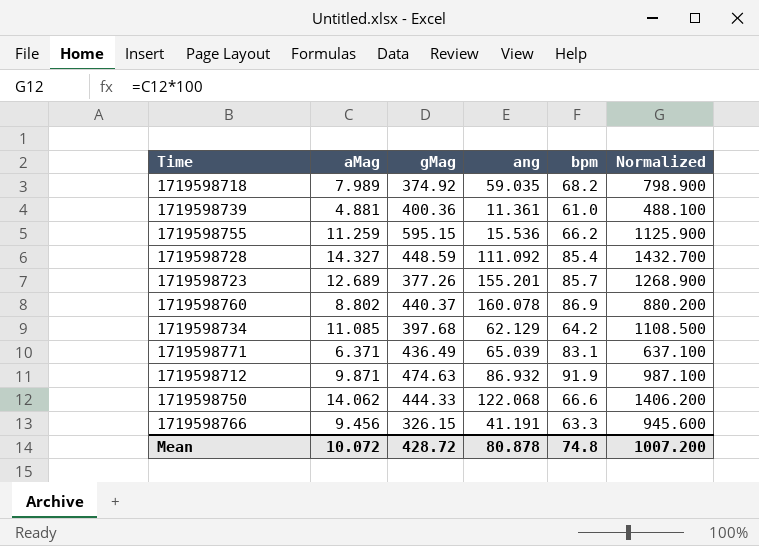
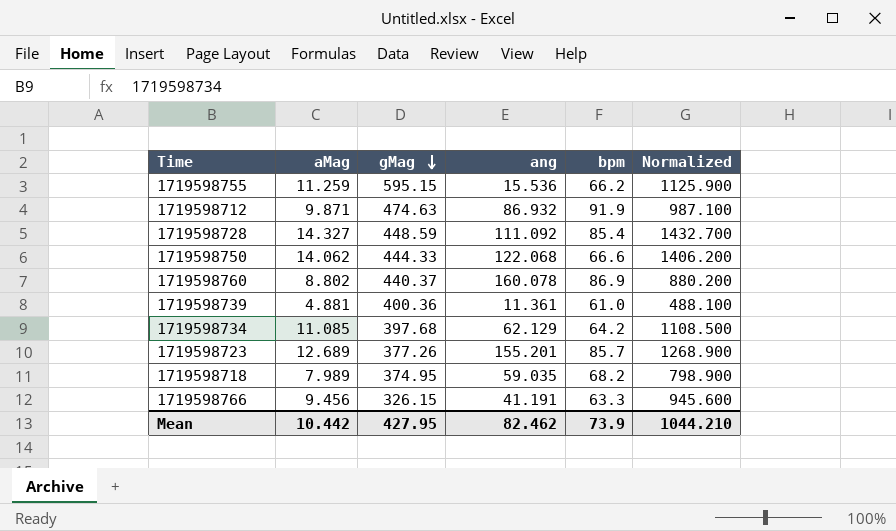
row order: none -> gMag descending
row 1719598771: 6.371 | 436.49 | 65.039 | 83.1 | 637.100 -> none
1719598718 | gMag: 374.92 -> 374.95
Mean | aMag: 10.072 -> 10.442
Mean | gMag: 428.72 -> 427.95
Mean | ang: 80.878 -> 82.462
Mean | bpm: 74.8 -> 73.9
Mean | Normalized: 1007.200 -> 1044.210

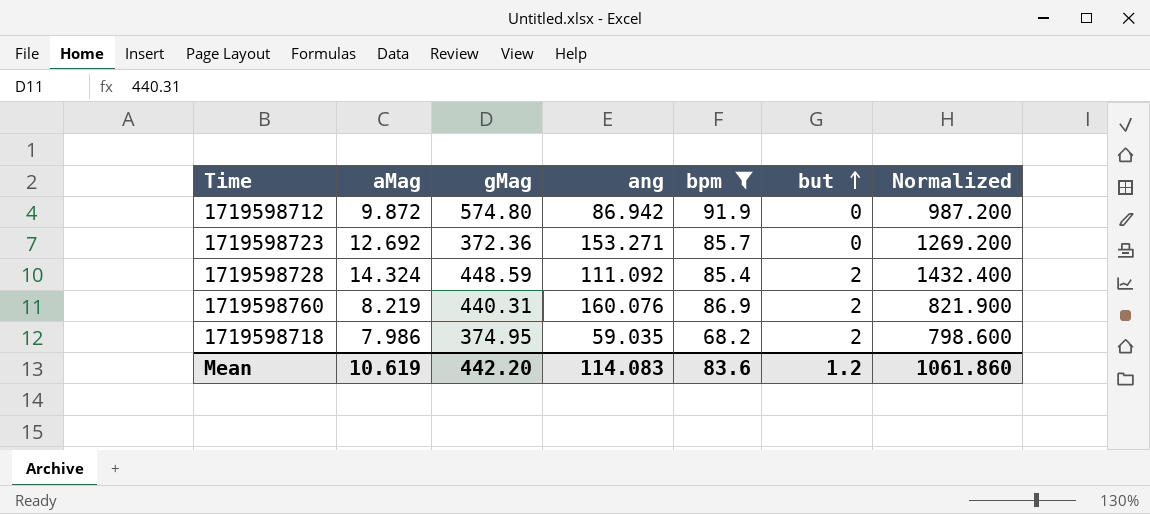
filter: none -> bpm >= 68.2
row order: gMag descending -> but ascending
column but | position: none -> 6
1719598712 | aMag: 9.871 -> 9.872
1719598712 | gMag: 474.63 -> 574.80
1719598712 | ang: 86.932 -> 86.942
1719598712 | Normalized: 987.100 -> 987.200
1719598723 | aMag: 12.689 -> 12.692
1719598723 | gMag: 377.26 -> 372.36
1719598723 | ang: 155.201 -> 153.271
1719598723 | Normalized: 1268.900 -> 1269.200
1719598728 | aMag: 14.327 -> 14.324
1719598728 | Normalized: 1432.700 -> 1432.400
1719598760 | aMag: 8.802 -> 8.219
1719598760 | gMag: 440.37 -> 440.31
1719598760 | ang: 160.078 -> 160.076
1719598760 | Normalized: 880.200 -> 821.900
1719598718 | aMag: 7.989 -> 7.986
1719598718 | Normalized: 798.900 -> 798.600
Mean | aMag: 10.442 -> 10.619
Mean | gMag: 427.95 -> 442.20
Mean | ang: 82.462 -> 114.083
Mean | bpm: 73.9 -> 83.6
Mean | Normalized: 1044.210 -> 1061.860

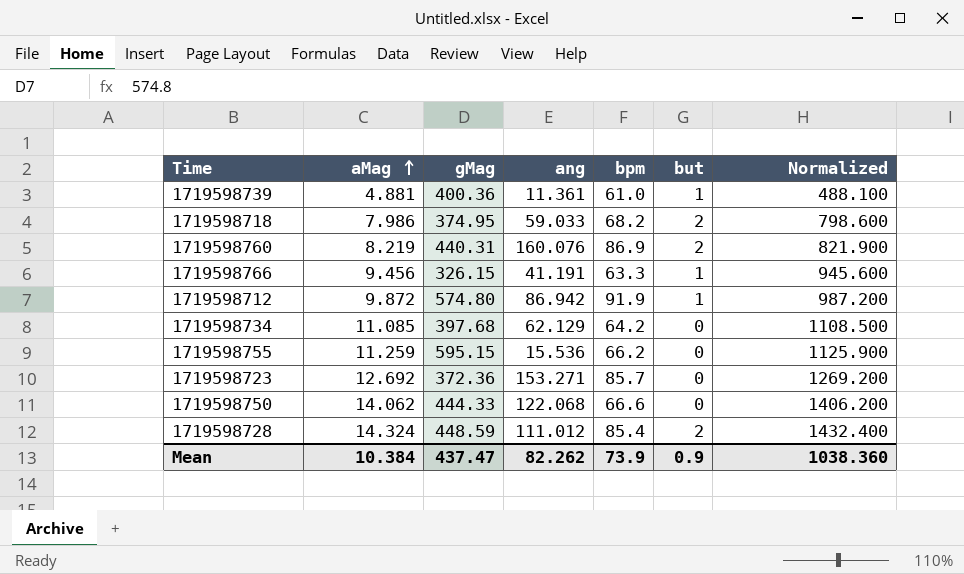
filter: bpm >= 68.2 -> none
row order: but ascending -> aMag ascending
1719598718 | ang: 59.035 -> 59.033
1719598712 | but: 0 -> 1
1719598728 | ang: 111.092 -> 111.012
Mean | aMag: 10.619 -> 10.384
Mean | gMag: 442.20 -> 437.47
Mean | ang: 114.083 -> 82.262
Mean | bpm: 83.6 -> 73.9
Mean | but: 1.2 -> 0.9
Mean | Normalized: 1061.860 -> 1038.360

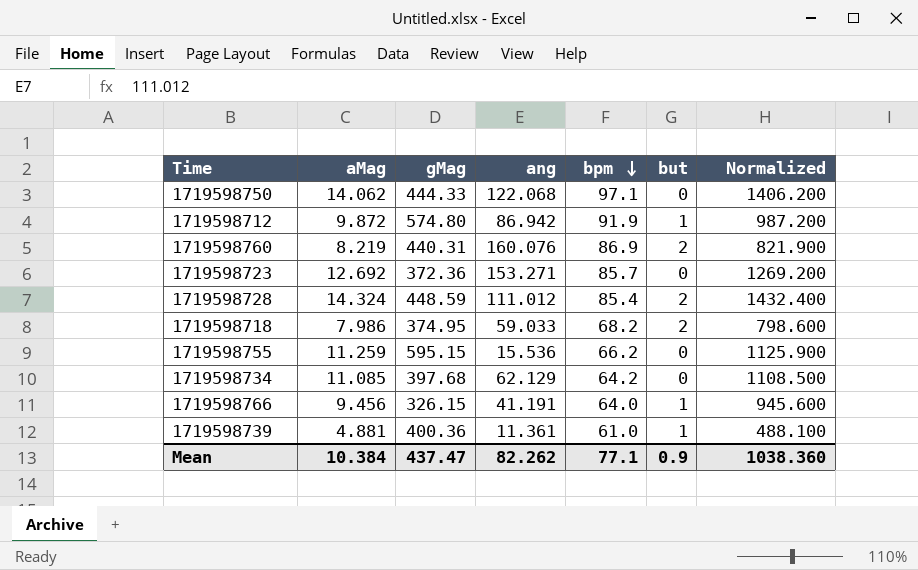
row order: aMag ascending -> bpm descending
1719598750 | bpm: 66.6 -> 97.1
1719598766 | bpm: 63.3 -> 64.0
Mean | bpm: 73.9 -> 77.1

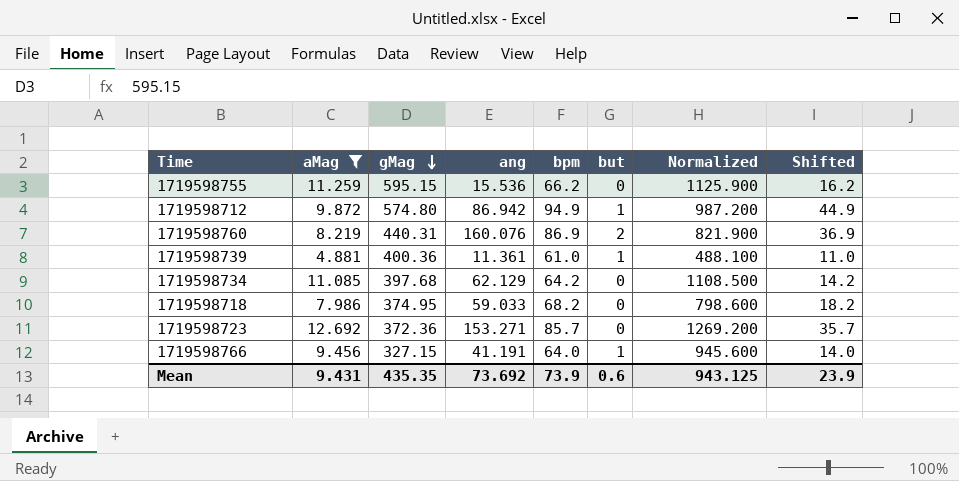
filter: none -> aMag <= 12.692
row order: bpm descending -> gMag descending
column Shifted | formula: none -> [bpm] - 50
1719598712 | bpm: 91.9 -> 94.9
1719598718 | but: 2 -> 0
1719598766 | gMag: 326.15 -> 327.15
Mean | aMag: 10.384 -> 9.431
Mean | gMag: 437.47 -> 435.35
Mean | ang: 82.262 -> 73.692
Mean | bpm: 77.1 -> 73.9
Mean | but: 0.9 -> 0.6
Mean | Normalized: 1038.360 -> 943.125

